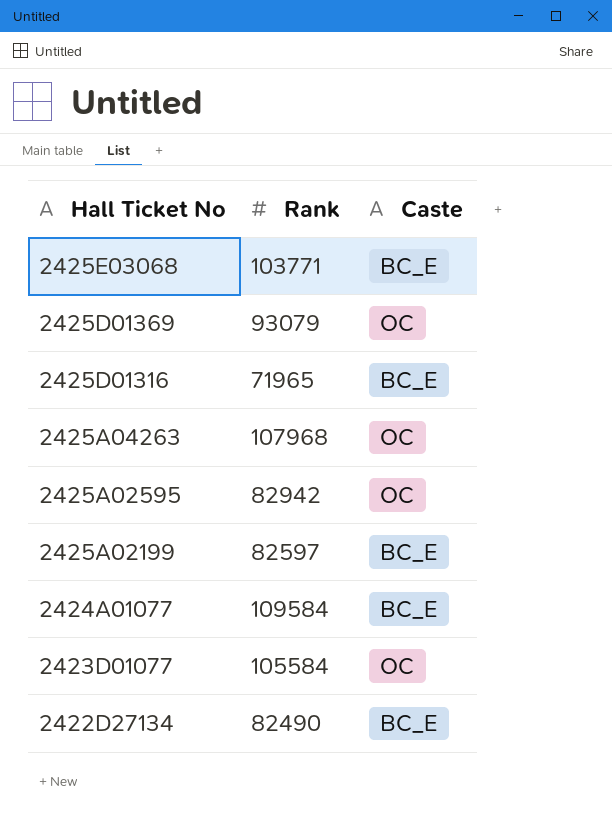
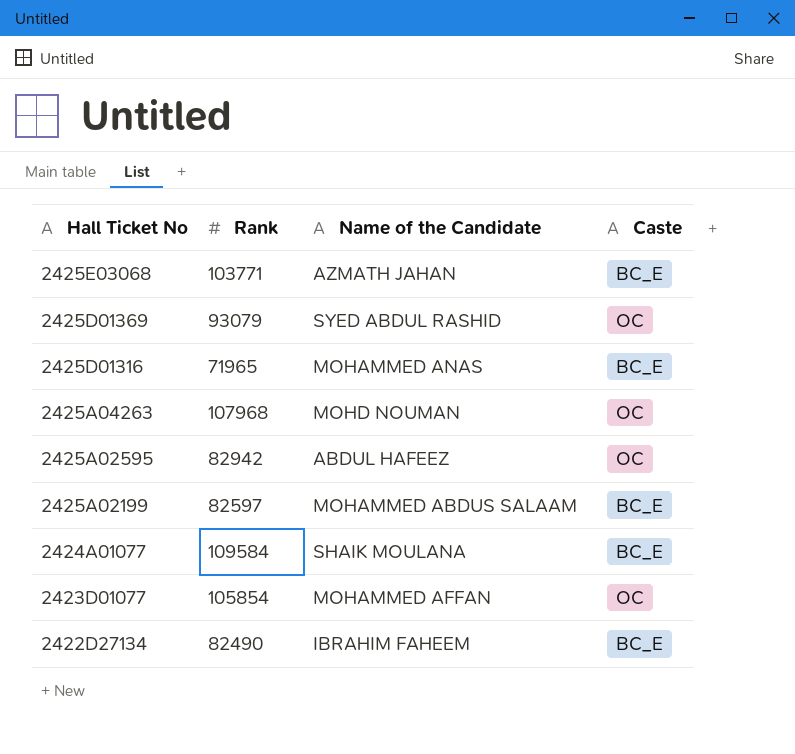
column Name of the Candidate | position: none -> 3
2423D01077 | Rank: 105584 -> 105854

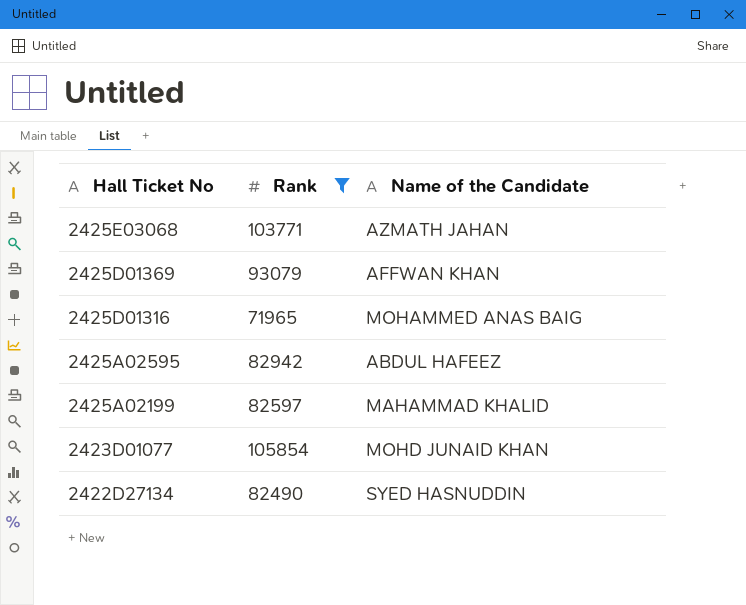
filter: none -> Rank <= 105854
column Caste | position: 4 -> none
2425D01369 | Name of the Candidate: SYED ABDUL RASHID -> AFFWAN KHAN
2425D01316 | Name of the Candidate: MOHAMMED ANAS -> MOHAMMED ANAS BAIG
2425A02199 | Name of the Candidate: MOHAMMED ABDUS SALAAM -> MAHAMMAD KHALID
2423D01077 | Name of the Candidate: MOHAMMED AFFAN -> MOHD JUNAID KHAN
2422D27134 | Name of the Candidate: IBRAHIM FAHEEM -> SYED HASNUDDIN

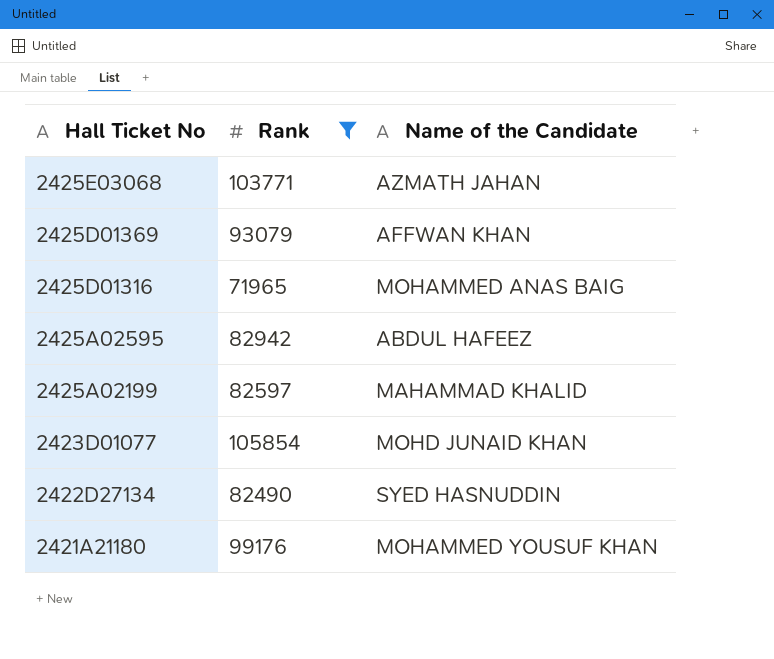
row 2421A21180: none -> 99176 | MOHAMMED YOUSUF KHAN

